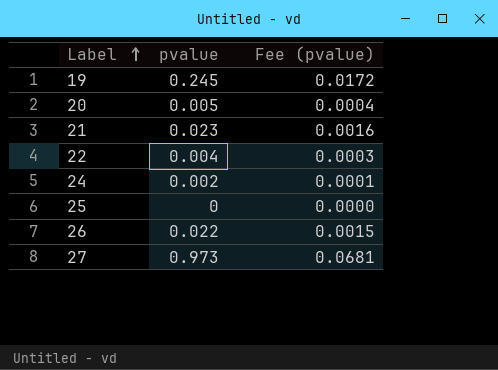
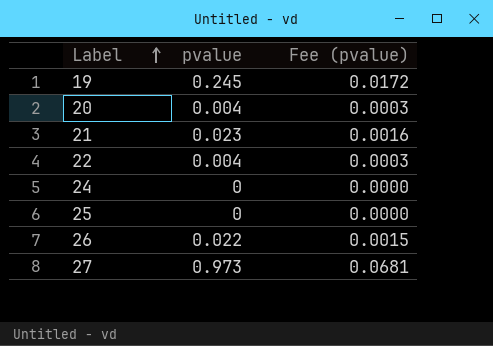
20 | pvalue: 0.005 -> 0.004
20 | Fee (pvalue): 0.0004 -> 0.0003
24 | pvalue: 0.002 -> 0
24 | Fee (pvalue): 0.0001 -> 0.0000

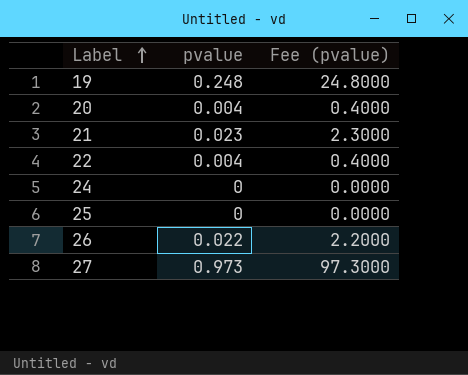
column Fee (pvalue) | formula: [pvalue] * 0.07 -> [pvalue] * 100
19 | pvalue: 0.245 -> 0.248

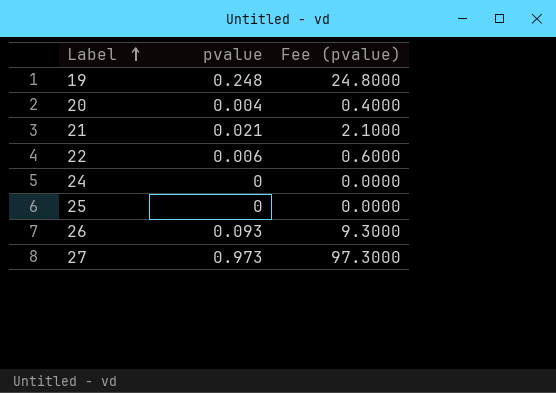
21 | pvalue: 0.023 -> 0.021
21 | Fee (pvalue): 2.3000 -> 2.1000
22 | pvalue: 0.004 -> 0.006
22 | Fee (pvalue): 0.4000 -> 0.6000
26 | pvalue: 0.022 -> 0.093
26 | Fee (pvalue): 2.2000 -> 9.3000

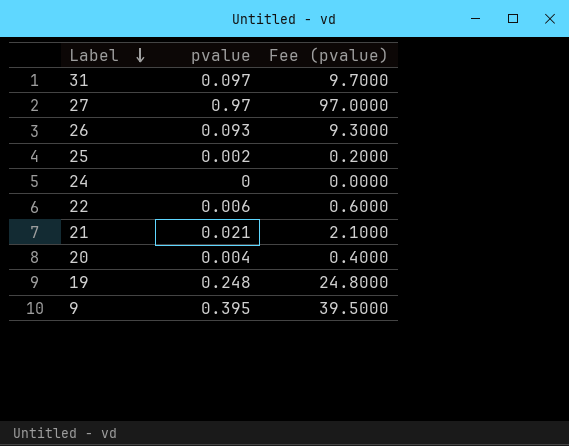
row order: Label ascending -> Label descending
row 31: none -> 0.097 | 9.7000
27 | pvalue: 0.973 -> 0.97
27 | Fee (pvalue): 97.3000 -> 97.0000
25 | pvalue: 0 -> 0.002
25 | Fee (pvalue): 0.0000 -> 0.2000
row 9: none -> 0.395 | 39.5000

